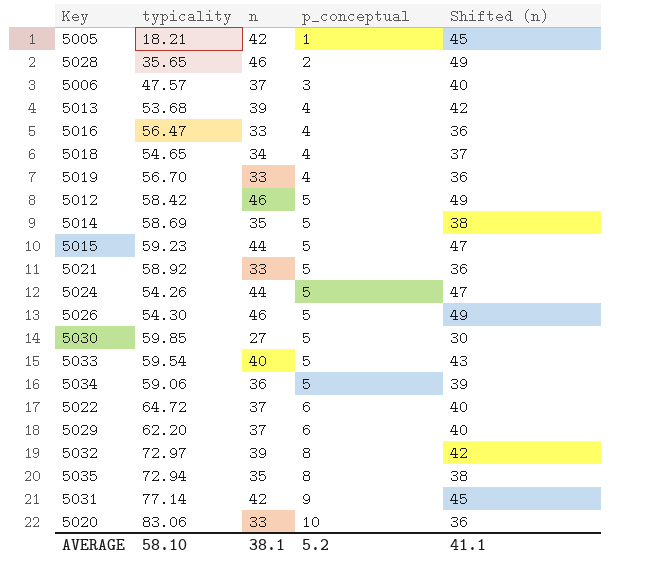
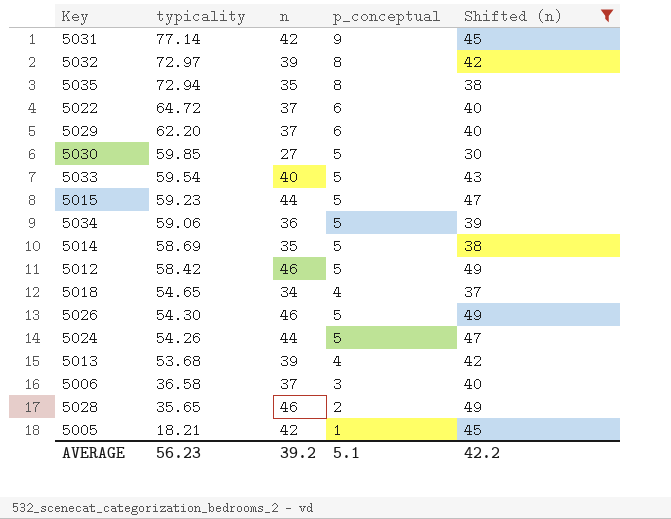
filter: none -> Shifted (n) != 36
row order: p_conceptual ascending -> typicality descending
5006 | typicality: 47.57 -> 36.58
AVERAGE | typicality: 58.10 -> 56.23
AVERAGE | n: 38.1 -> 39.2
AVERAGE | p_conceptual: 5.2 -> 5.1
AVERAGE | Shifted (n): 41.1 -> 42.2

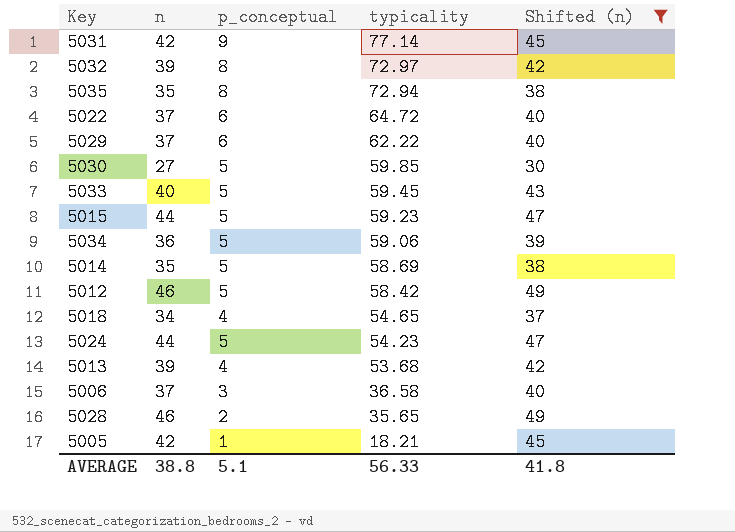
column typicality | position: 2 -> 4
row 5026: 54.30 | 46 | 5 | 49 -> none
5029 | typicality: 62.20 -> 62.22
5033 | typicality: 59.54 -> 59.45
5024 | typicality: 54.26 -> 54.23
AVERAGE | n: 39.2 -> 38.8
AVERAGE | typicality: 56.23 -> 56.33
AVERAGE | Shifted (n): 42.2 -> 41.8

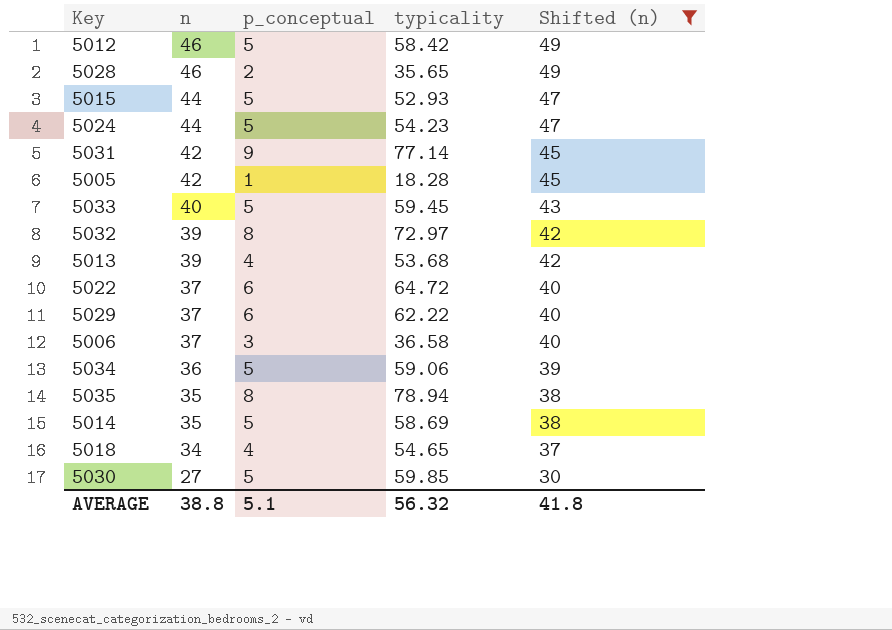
row order: typicality descending -> n descending
5015 | typicality: 59.23 -> 52.93
5005 | typicality: 18.21 -> 18.28
5035 | typicality: 72.94 -> 78.94
AVERAGE | typicality: 56.33 -> 56.32

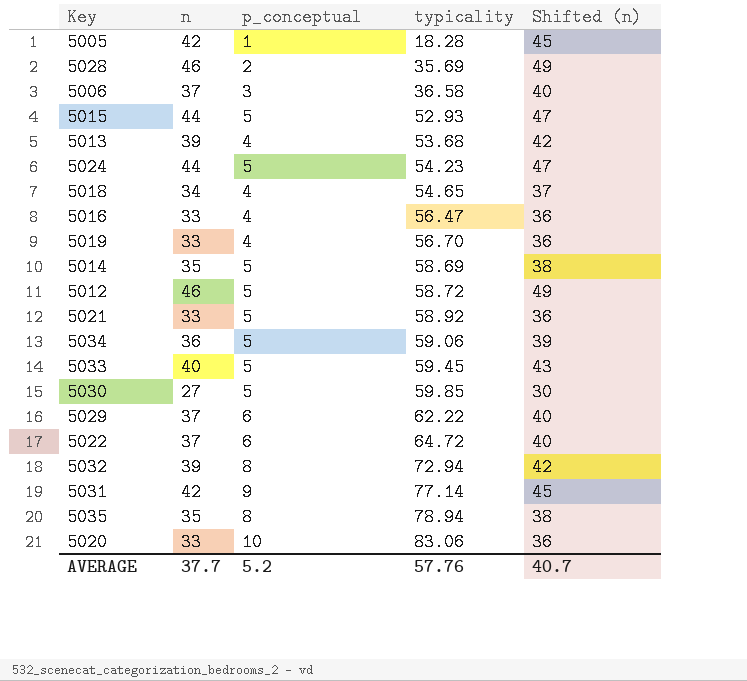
filter: Shifted (n) != 36 -> none
row order: n descending -> typicality ascending
5028 | typicality: 35.65 -> 35.69
5012 | typicality: 58.42 -> 58.72
5032 | typicality: 72.97 -> 72.94
AVERAGE | n: 38.8 -> 37.7
AVERAGE | p_conceptual: 5.1 -> 5.2
AVERAGE | typicality: 56.32 -> 57.76
AVERAGE | Shifted (n): 41.8 -> 40.7

